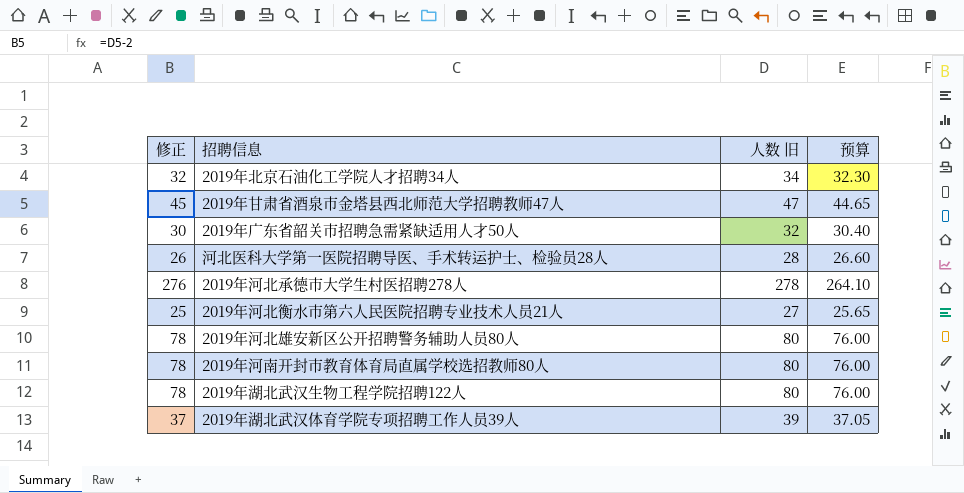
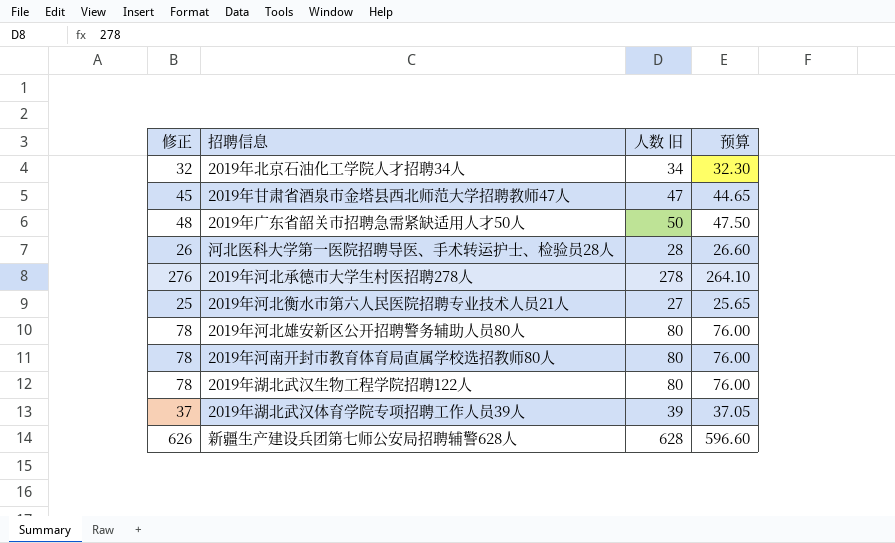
2019年广东省韶关市招聘急需紧缺适用人才50人 | 修正: 30 -> 48
2019年广东省韶关市招聘急需紧缺适用人才50人 | 人数 旧: 32 -> 50
2019年广东省韶关市招聘急需紧缺适用人才50人 | 预算: 30.40 -> 47.50
row 新疆生产建设兵团第七师公安局招聘辅警628人: none -> 626 | 628 | 596.60

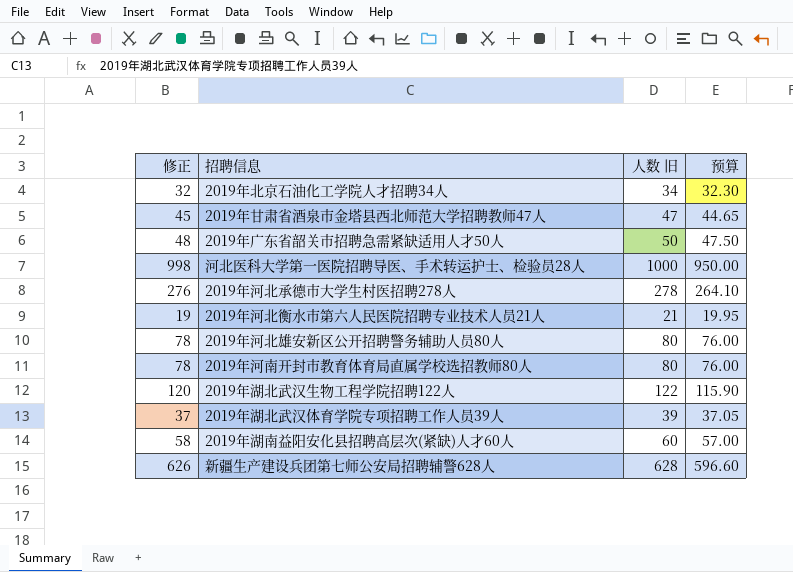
河北医科大学第一医院招聘导医、手术转运护士、检验员28人 | 修正: 26 -> 998
河北医科大学第一医院招聘导医、手术转运护士、检验员28人 | 人数 旧: 28 -> 1000
河北医科大学第一医院招聘导医、手术转运护士、检验员28人 | 预算: 26.60 -> 950.00
2019年河北衡水市第六人民医院招聘专业技术人员21人 | 修正: 25 -> 19
2019年河北衡水市第六人民医院招聘专业技术人员21人 | 人数 旧: 27 -> 21
2019年河北衡水市第六人民医院招聘专业技术人员21人 | 预算: 25.65 -> 19.95
2019年湖北武汉生物工程学院招聘122人 | 修正: 78 -> 120
2019年湖北武汉生物工程学院招聘122人 | 人数 旧: 80 -> 122
2019年湖北武汉生物工程学院招聘122人 | 预算: 76.00 -> 115.90
row 2019年湖南益阳安化县招聘高层次(紧缺)人才60人: none -> 58 | 60 | 57.00

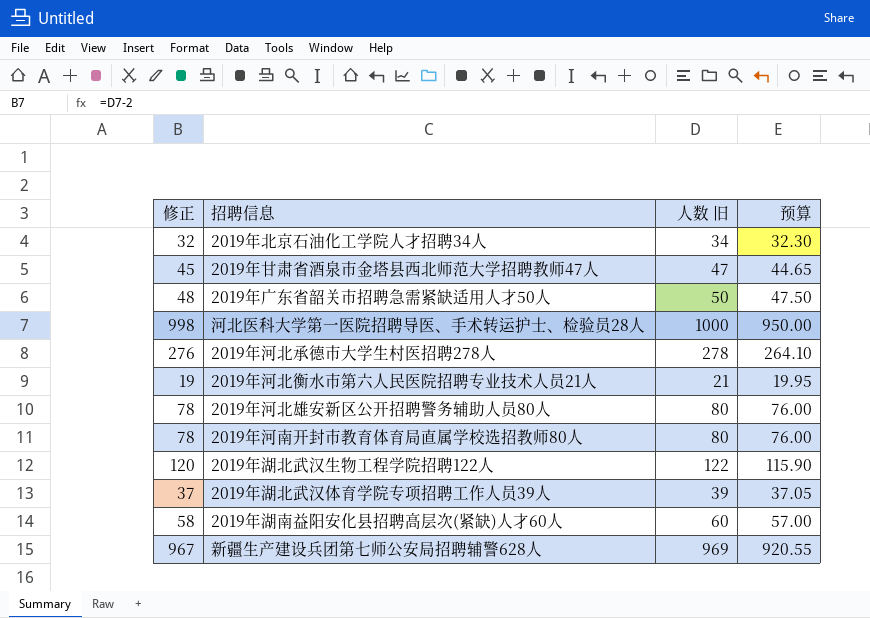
新疆生产建设兵团第七师公安局招聘辅警628人 | 修正: 626 -> 967
新疆生产建设兵团第七师公安局招聘辅警628人 | 人数 旧: 628 -> 969
新疆生产建设兵团第七师公安局招聘辅警628人 | 预算: 596.60 -> 920.55

